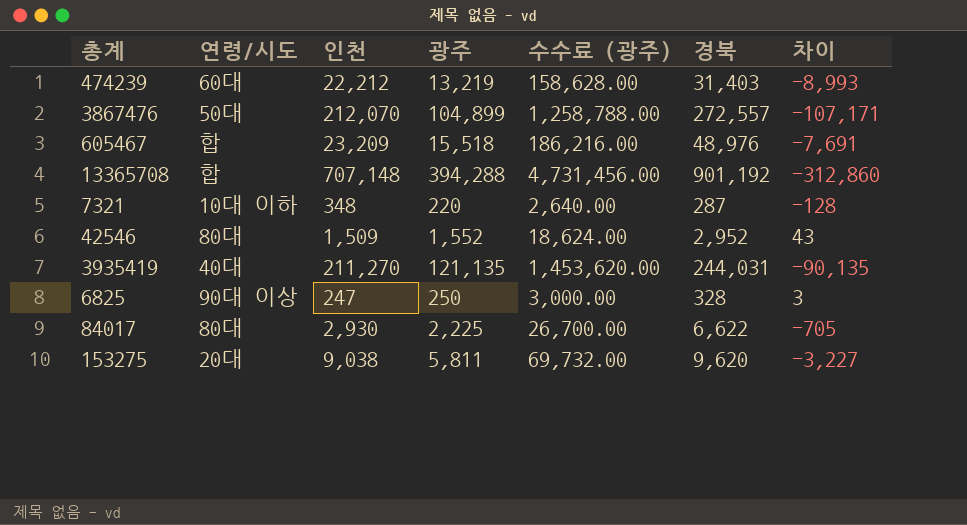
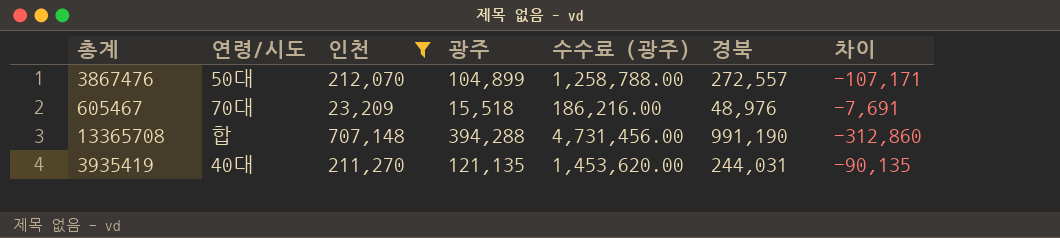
filter: none -> 인천 >= 23,209
605467 | 연령/시도: 합 -> 70대
13365708 | 경북: 901,192 -> 991,190

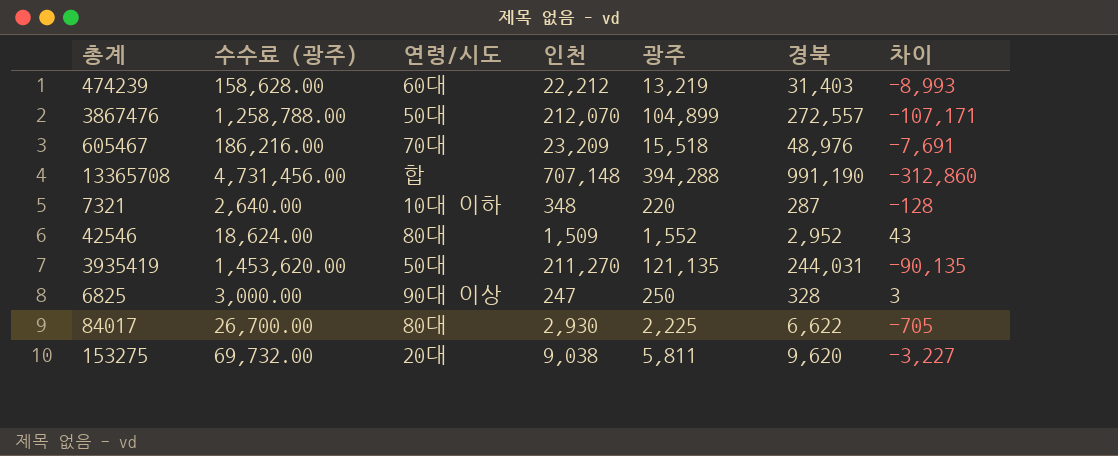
filter: 인천 >= 23,209 -> none
column 수수료 (광주) | position: 5 -> 2
3935419 | 연령/시도: 40대 -> 50대

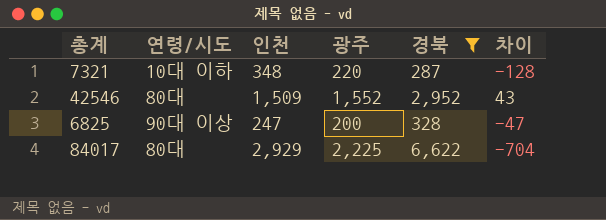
filter: none -> 경북 <= 6,622
column 수수료 (광주) | formula: [광주] * 12 -> none
6825 | 광주: 250 -> 200
6825 | 차이: 3 -> -47
84017 | 인천: 2,930 -> 2,929
84017 | 차이: -705 -> -704

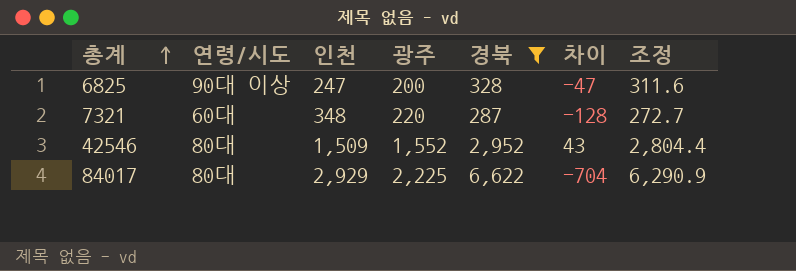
row order: none -> 총계 ascending
column 조정 | formula: none -> [경북] * 0.95
7321 | 연령/시도: 10대 이하 -> 60대

